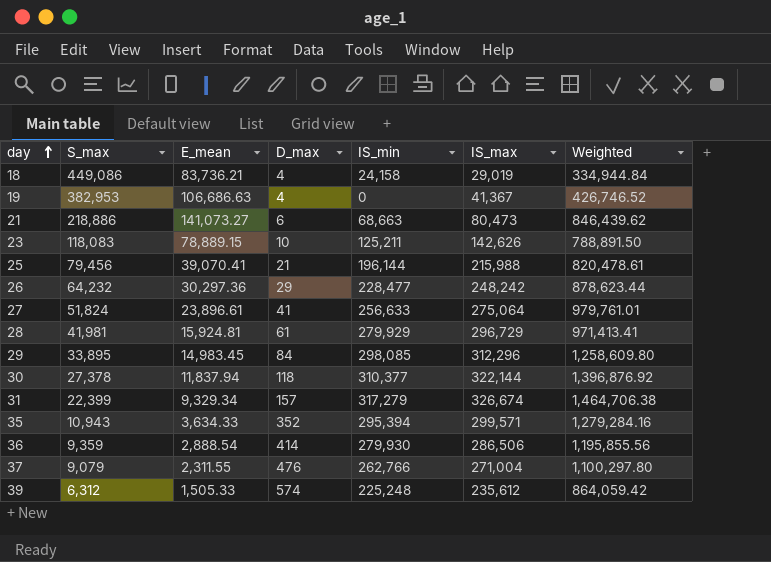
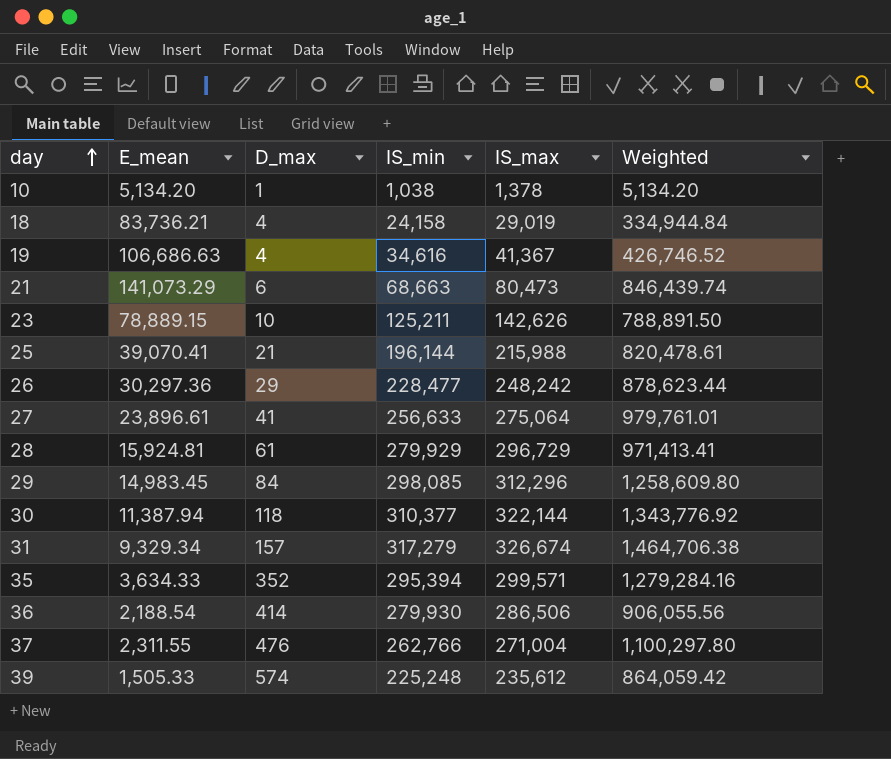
column S_max | position: 2 -> none
row 10: none -> 5,134.20 | 1 | 1,038 | 1,378 | 5,134.20
19 | IS_min: 0 -> 34,616
21 | E_mean: 141,073.27 -> 141,073.29
21 | Weighted: 846,439.62 -> 846,439.74
30 | E_mean: 11,837.94 -> 11,387.94
30 | Weighted: 1,396,876.92 -> 1,343,776.92
36 | E_mean: 2,888.54 -> 2,188.54
36 | Weighted: 1,195,855.56 -> 906,055.56

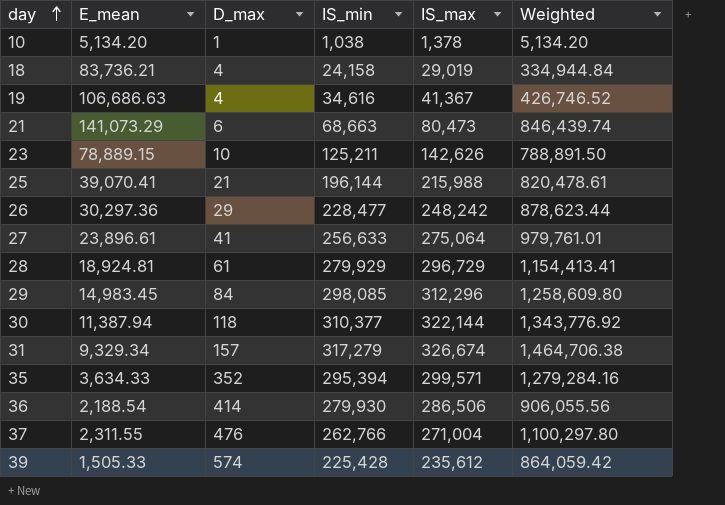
28 | E_mean: 15,924.81 -> 18,924.81
28 | Weighted: 971,413.41 -> 1,154,413.41
39 | IS_min: 225,248 -> 225,428

